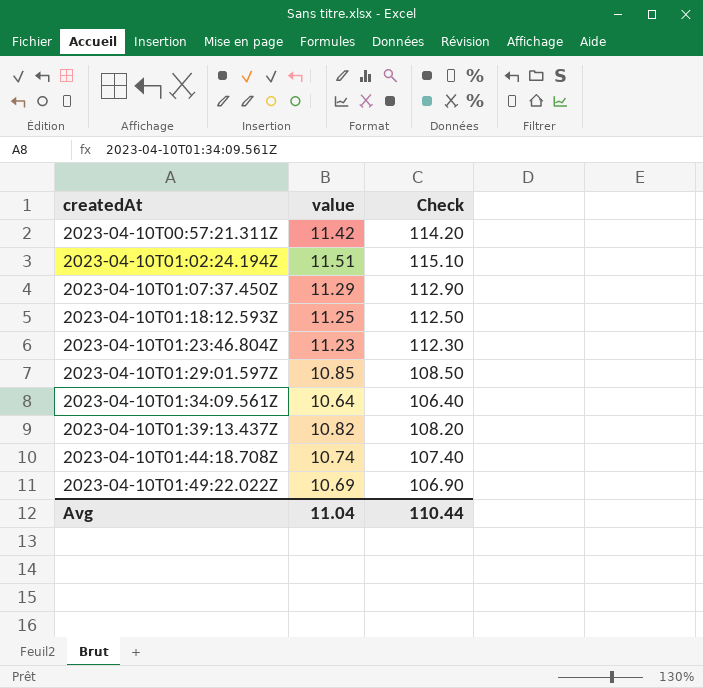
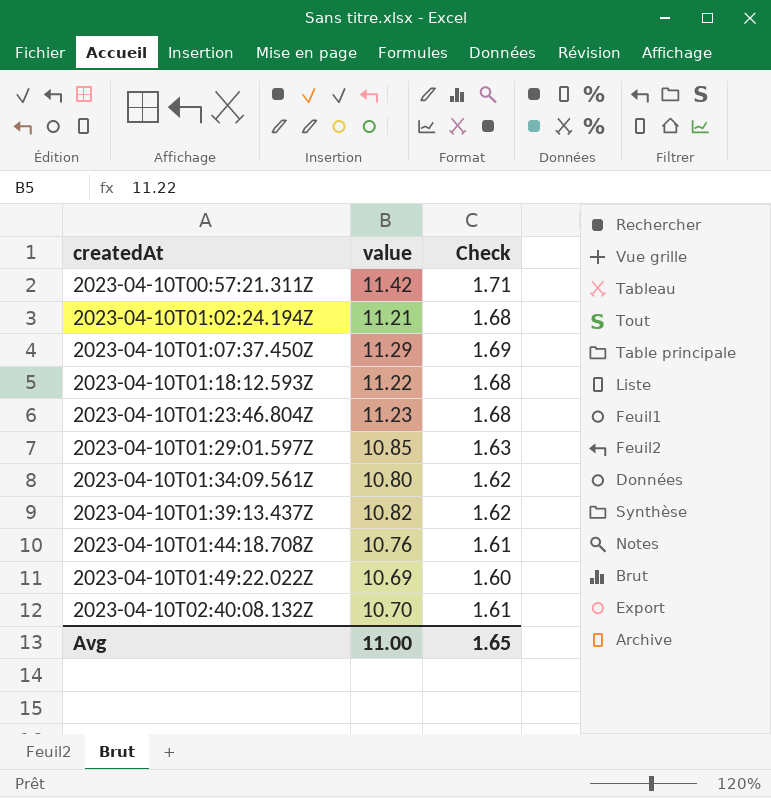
column Check | formula: [value] * 10 -> [value] * 0.15
2023-04-10T01:02:24.194Z | value: 11.51 -> 11.21
2023-04-10T01:18:12.593Z | value: 11.25 -> 11.22
2023-04-10T01:34:09.561Z | value: 10.64 -> 10.80
2023-04-10T01:44:18.708Z | value: 10.74 -> 10.76
row 2023-04-10T02:40:08.132Z: none -> 10.70 | 1.61
Avg | value: 11.04 -> 11.00
Avg | Check: 110.44 -> 1.65

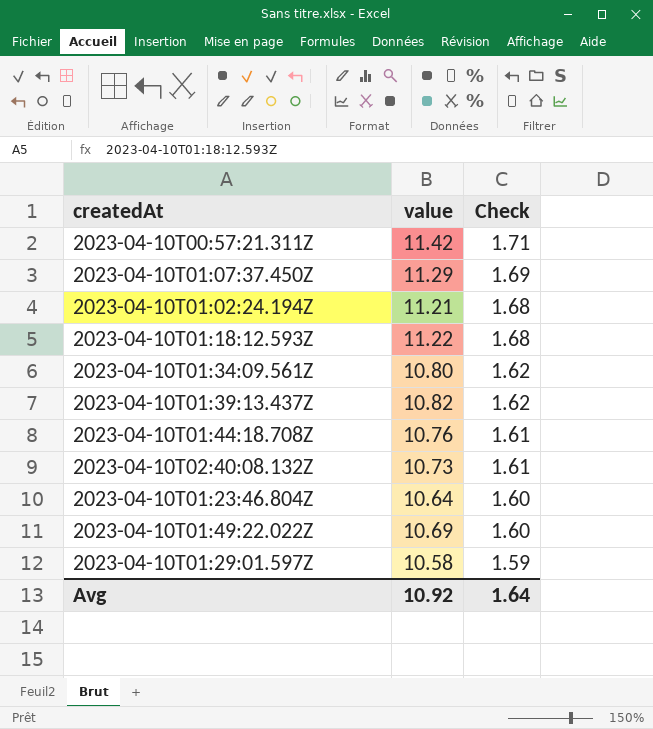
row order: createdAt ascending -> Check descending
2023-04-10T02:40:08.132Z | value: 10.70 -> 10.73
2023-04-10T01:23:46.804Z | value: 11.23 -> 10.64
2023-04-10T01:23:46.804Z | Check: 1.68 -> 1.60
2023-04-10T01:29:01.597Z | value: 10.85 -> 10.58
2023-04-10T01:29:01.597Z | Check: 1.63 -> 1.59
Avg | value: 11.00 -> 10.92
Avg | Check: 1.65 -> 1.64

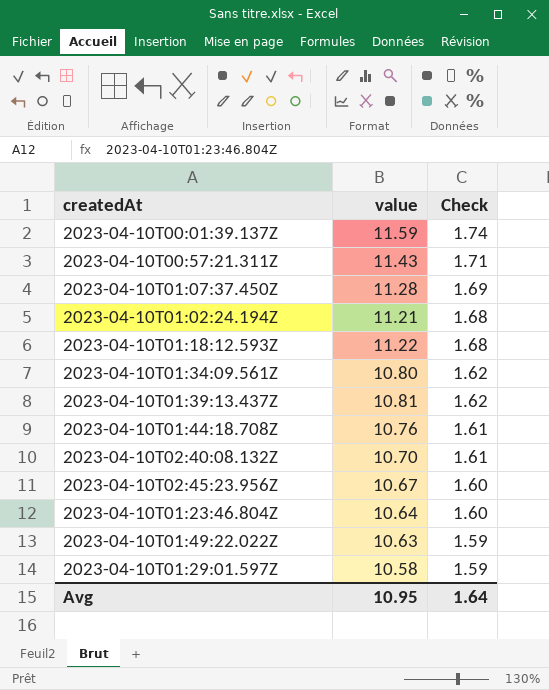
row 2023-04-10T00:01:39.137Z: none -> 11.59 | 1.74
2023-04-10T00:57:21.311Z | value: 11.42 -> 11.43
2023-04-10T01:07:37.450Z | value: 11.29 -> 11.28
2023-04-10T01:39:13.437Z | value: 10.82 -> 10.81
2023-04-10T02:40:08.132Z | value: 10.73 -> 10.70
row 2023-04-10T02:45:23.956Z: none -> 10.67 | 1.60
2023-04-10T01:49:22.022Z | value: 10.69 -> 10.63
2023-04-10T01:49:22.022Z | Check: 1.60 -> 1.59
Avg | value: 10.92 -> 10.95

